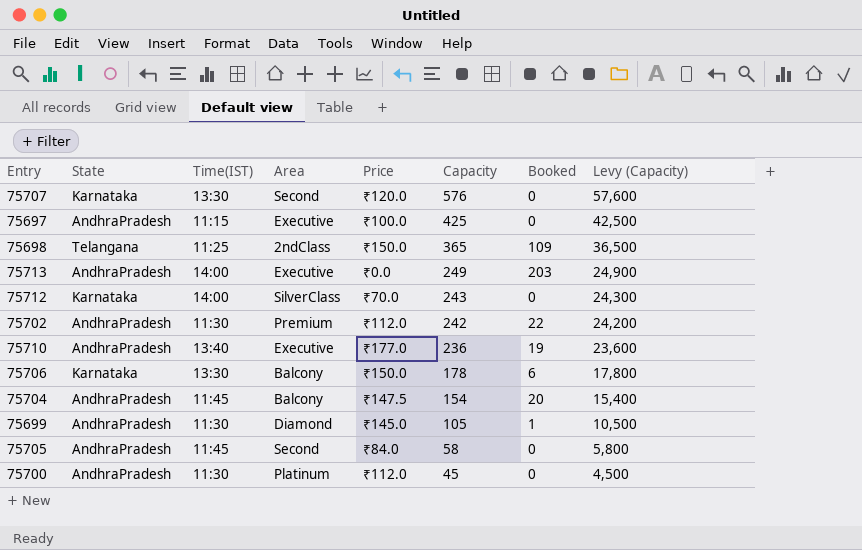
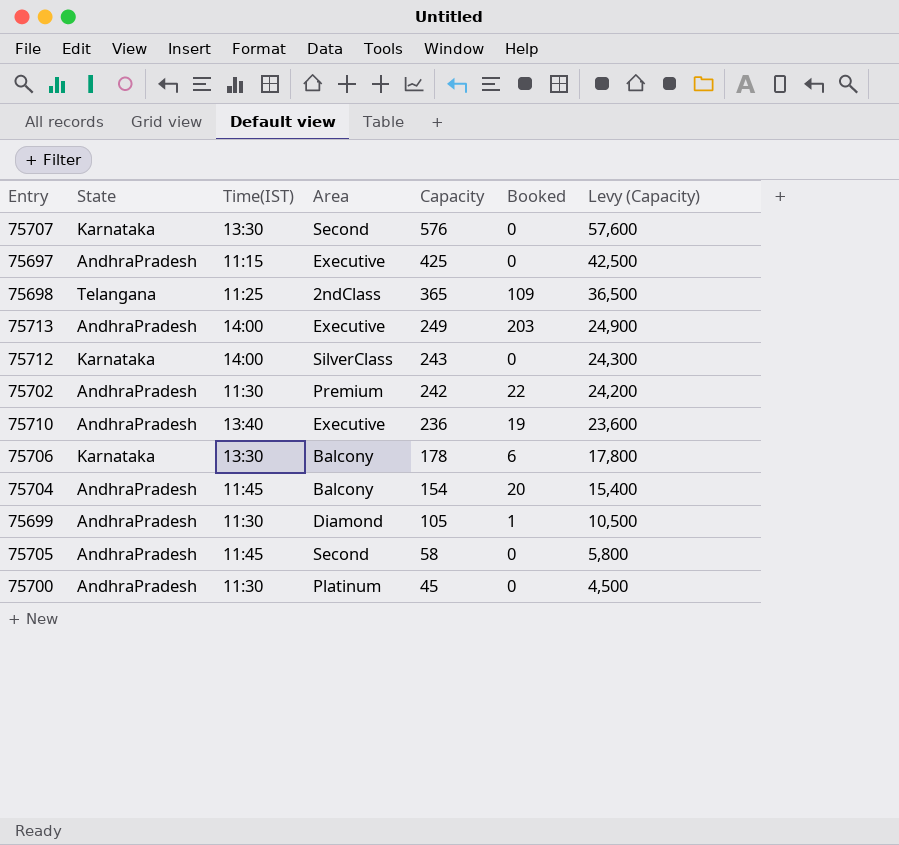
column Price | position: 5 -> none

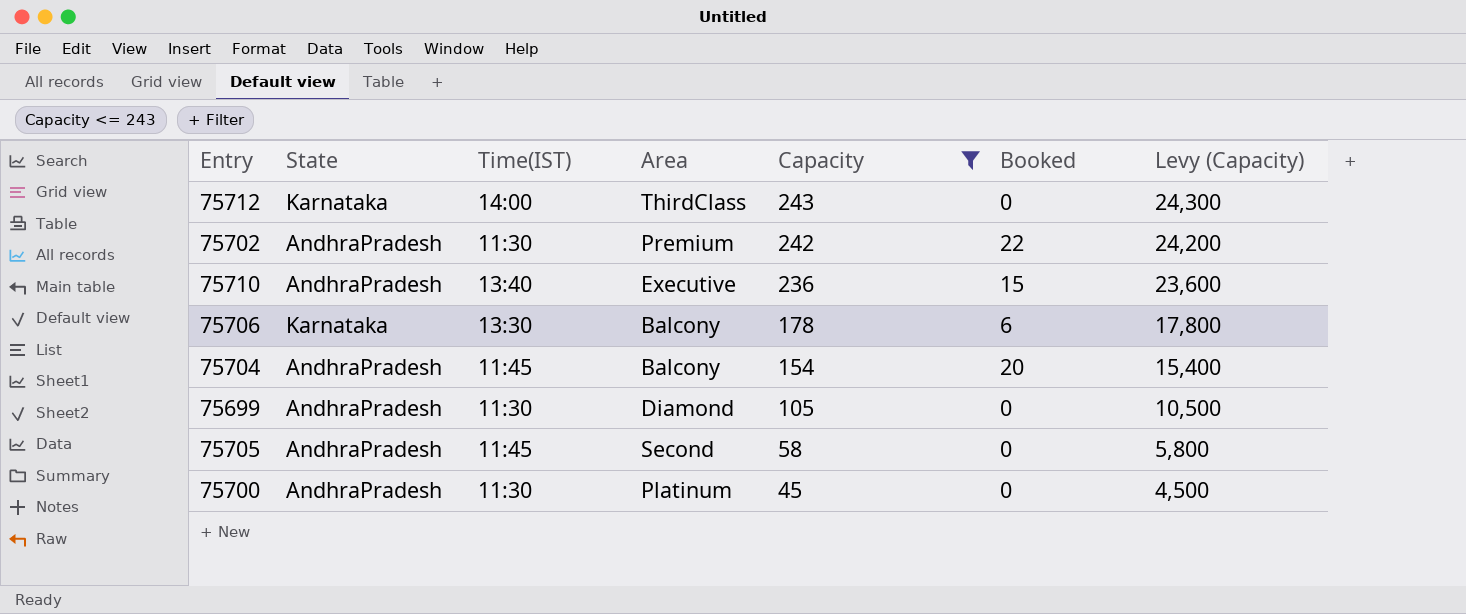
filter: none -> Capacity <= 243
75712 | Area: SilverClass -> ThirdClass
75710 | Booked: 19 -> 15
75699 | Booked: 1 -> 0

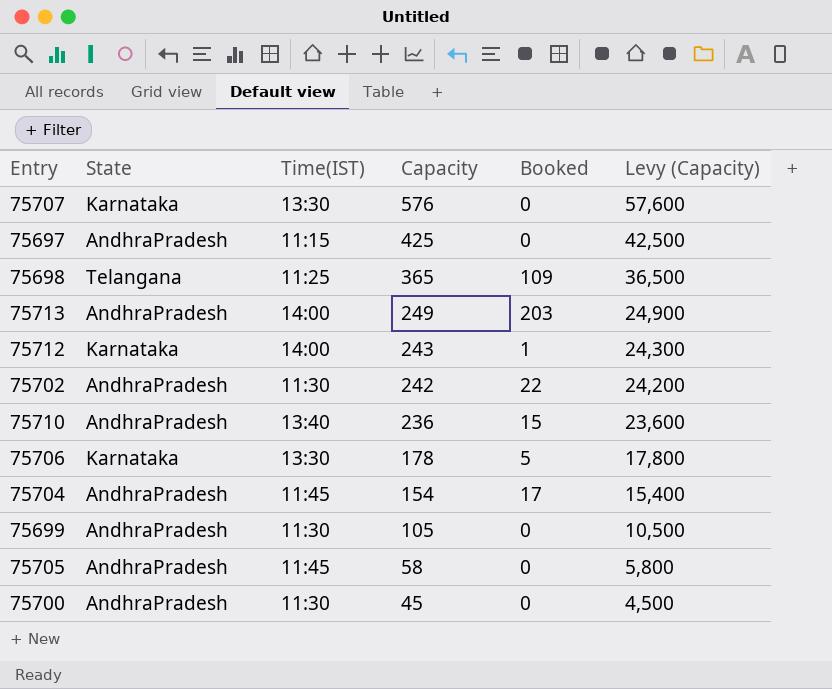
filter: Capacity <= 243 -> none
column Area | position: 4 -> none
75712 | Booked: 0 -> 1
75706 | Booked: 6 -> 5
75704 | Booked: 20 -> 17

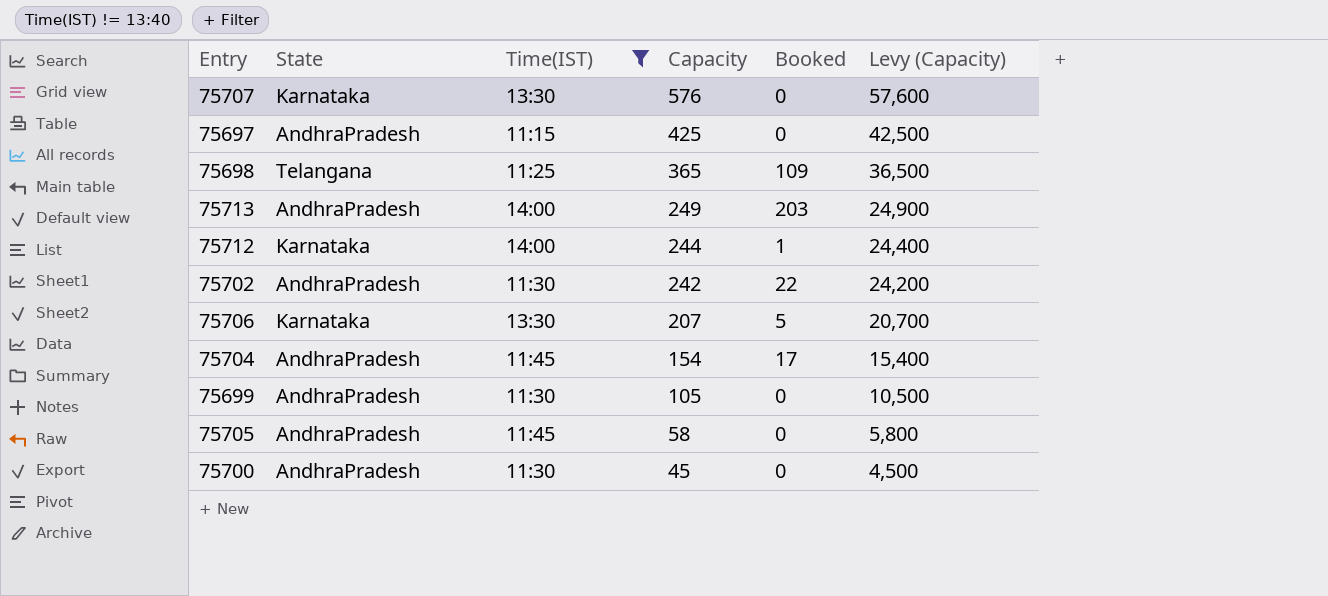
filter: none -> Time(IST) != 13:40
75712 | Capacity: 243 -> 244
75712 | Levy (Capacity): 24,300 -> 24,400
75706 | Capacity: 178 -> 207
75706 | Levy (Capacity): 17,800 -> 20,700

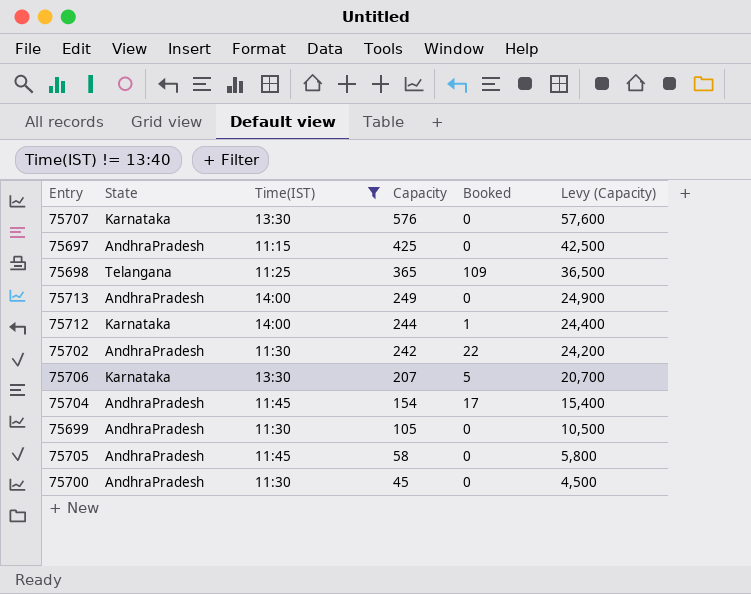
75713 | Booked: 203 -> 0

